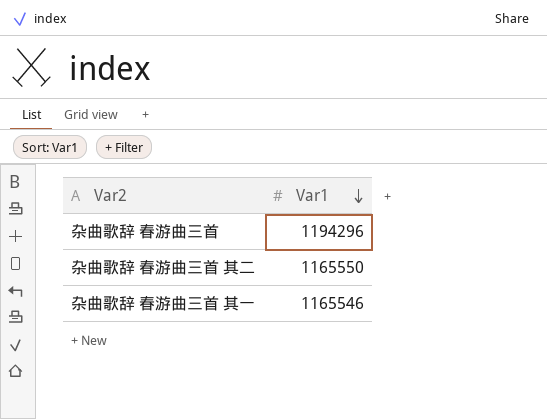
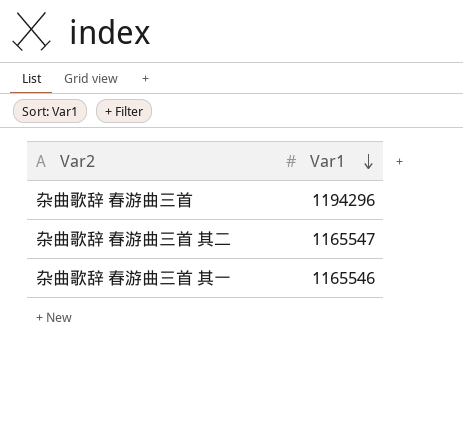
杂曲歌辞 春游曲三首 其二 | Var1: 1165550 -> 1165547

